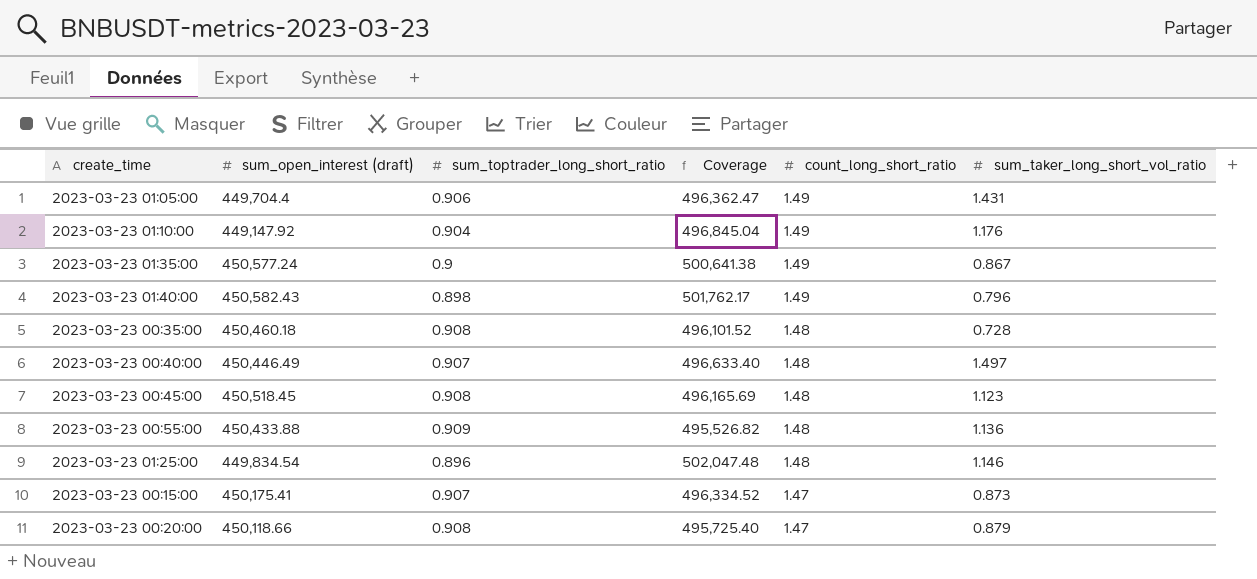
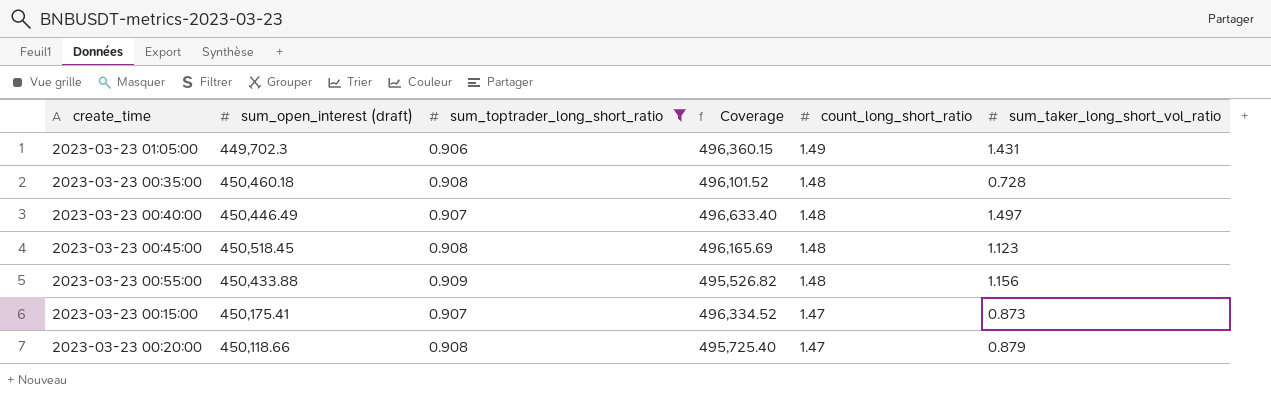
filter: none -> sum_toptrader_long_short_ratio >= 0.906
2023-03-23 01:05:00 | sum_open_interest (draft): 449,704.4 -> 449,702.3
2023-03-23 01:05:00 | Coverage: 496,362.47 -> 496,360.15
2023-03-23 00:55:00 | sum_taker_long_short_vol_ratio: 1.136 -> 1.156

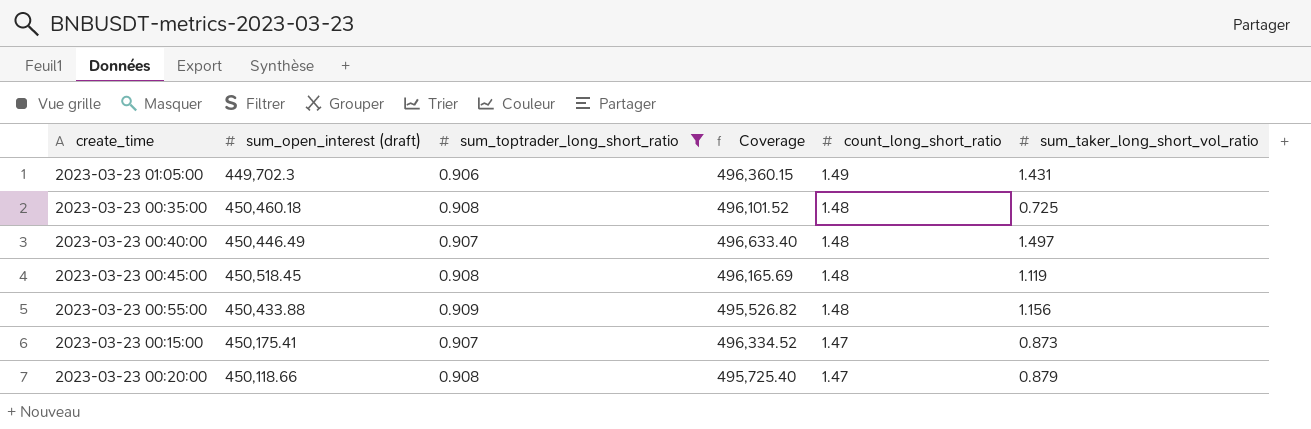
2023-03-23 00:35:00 | sum_taker_long_short_vol_ratio: 0.728 -> 0.725
2023-03-23 00:45:00 | sum_taker_long_short_vol_ratio: 1.123 -> 1.119

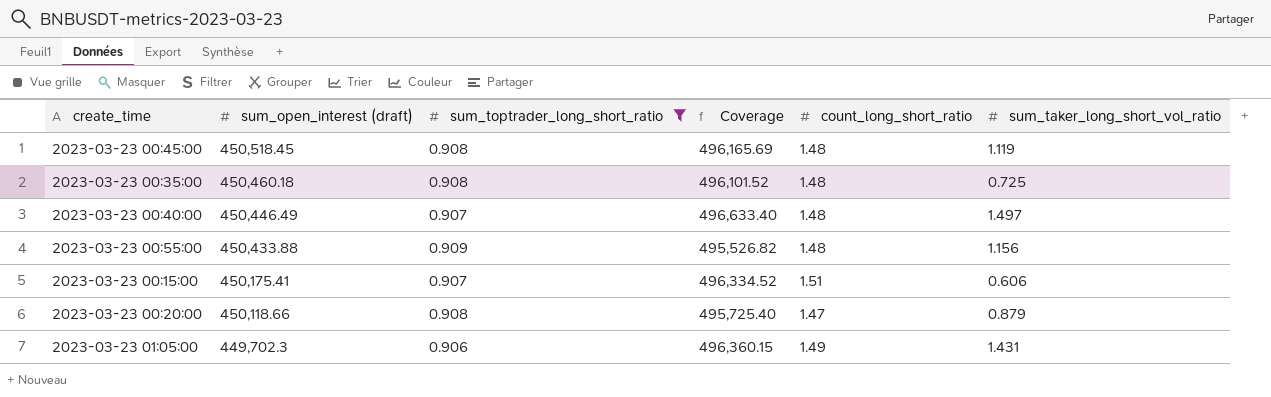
row order: count_long_short_ratio descending -> sum_open_interest (draft) descending
2023-03-23 00:15:00 | count_long_short_ratio: 1.47 -> 1.51
2023-03-23 00:15:00 | sum_taker_long_short_vol_ratio: 0.873 -> 0.606

